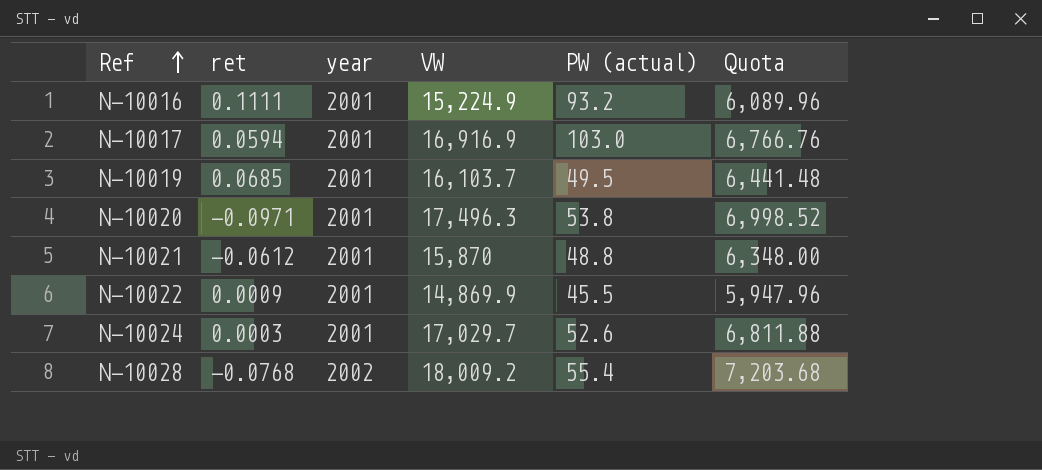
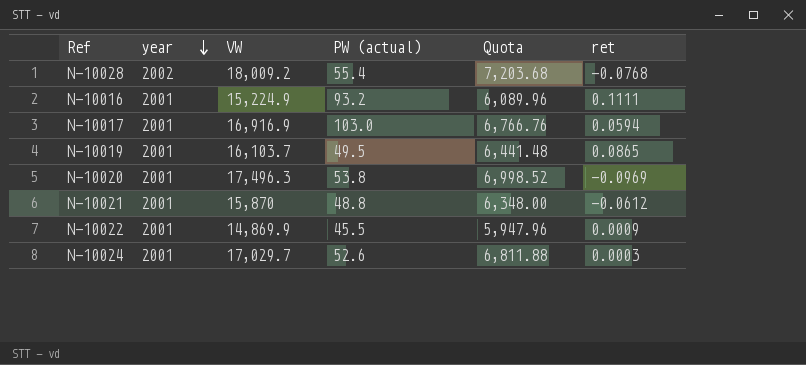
row order: Ref ascending -> year descending
column ret | position: 2 -> 6
N-10019 | ret: 0.0685 -> 0.0865
N-10020 | ret: -0.0971 -> -0.0969

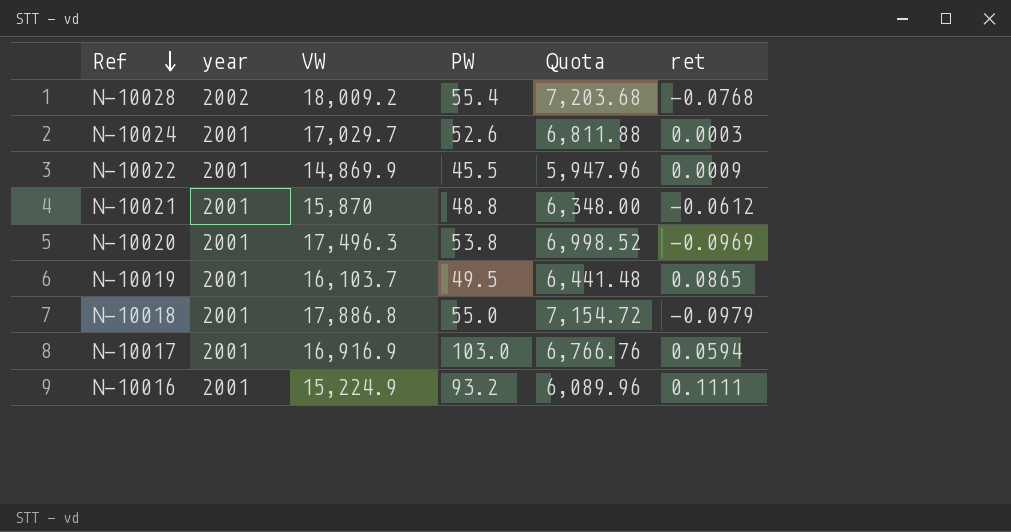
row order: year descending -> Ref descending
column name: PW (actual) -> PW
row N-10018: none -> 2001 | 17,886.8 | 55.0 | 7,154.72 | -0.0979

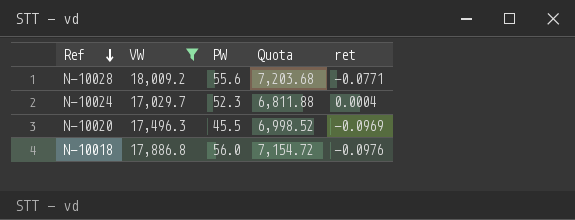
filter: none -> VW >= 17,029.7
column year | position: 2 -> none
N-10028 | PW: 55.4 -> 55.6
N-10028 | ret: -0.0768 -> -0.0771
N-10024 | PW: 52.6 -> 52.3
N-10024 | ret: 0.0003 -> 0.0004
N-10020 | PW: 53.8 -> 45.5
N-10018 | PW: 55.0 -> 56.0
N-10018 | ret: -0.0979 -> -0.0976

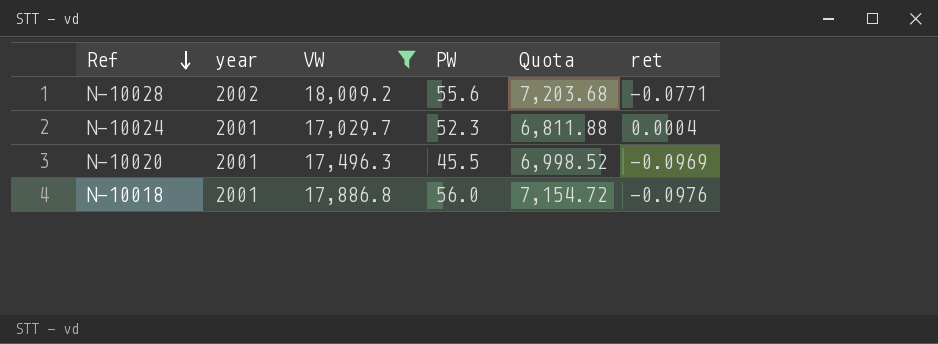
column year | position: none -> 2

